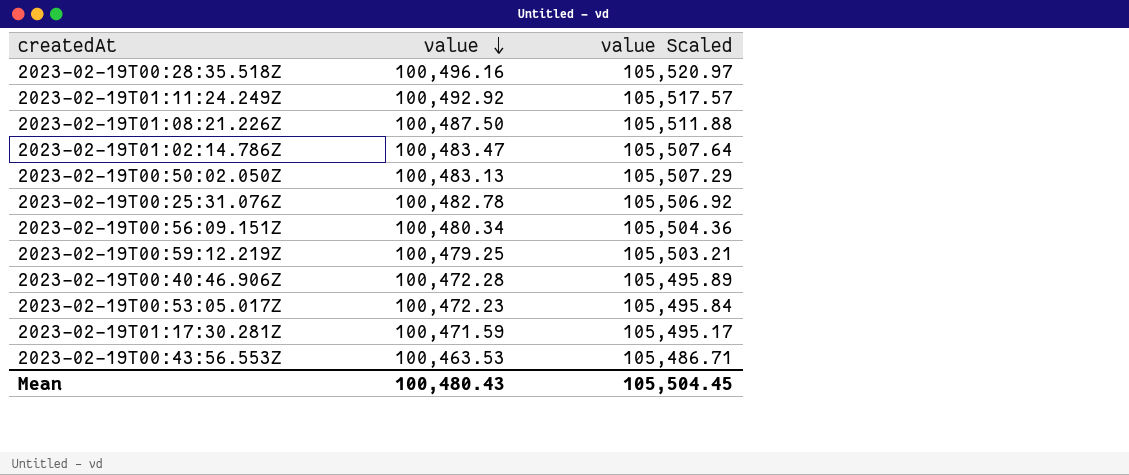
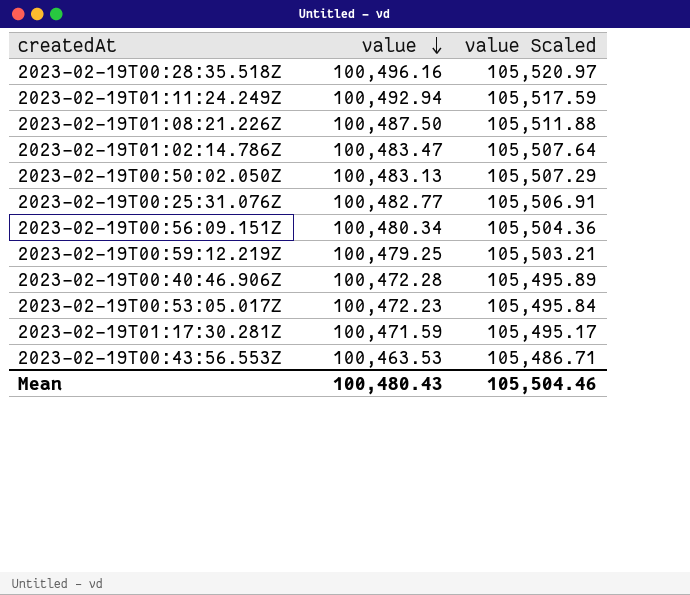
2023-02-19T01:11:24.249Z | value: 100,492.92 -> 100,492.94
2023-02-19T01:11:24.249Z | value Scaled: 105,517.57 -> 105,517.59
2023-02-19T00:25:31.076Z | value: 100,482.78 -> 100,482.77
2023-02-19T00:25:31.076Z | value Scaled: 105,506.92 -> 105,506.91
Mean | value Scaled: 105,504.45 -> 105,504.46

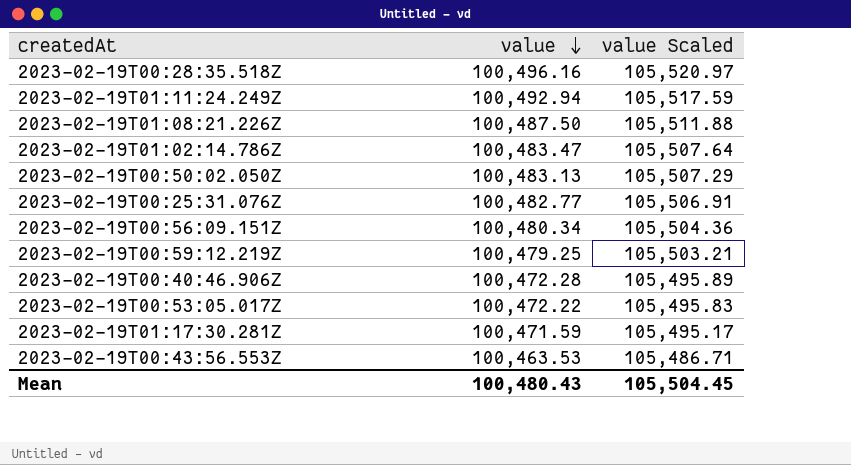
2023-02-19T00:53:05.017Z | value: 100,472.23 -> 100,472.22
2023-02-19T00:53:05.017Z | value Scaled: 105,495.84 -> 105,495.83
Mean | value Scaled: 105,504.46 -> 105,504.45

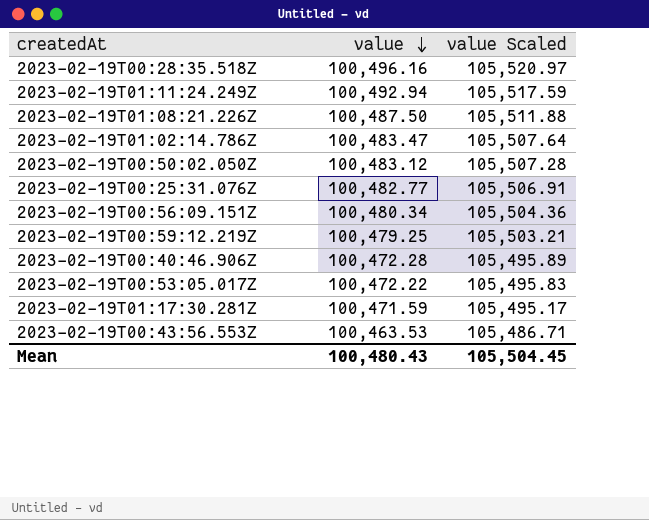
2023-02-19T00:50:02.050Z | value: 100,483.13 -> 100,483.12
2023-02-19T00:50:02.050Z | value Scaled: 105,507.29 -> 105,507.28

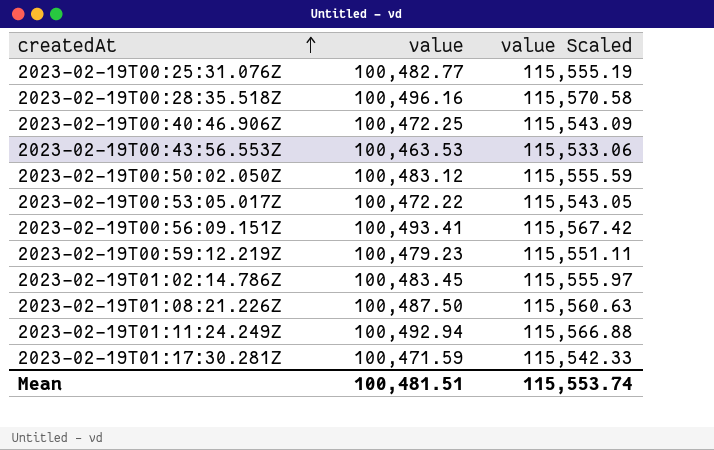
row order: value descending -> createdAt ascending
column value Scaled | formula: [value] * 1.05 -> [value] * 1.15
2023-02-19T00:40:46.906Z | value: 100,472.28 -> 100,472.25
2023-02-19T00:56:09.151Z | value: 100,480.34 -> 100,493.41
2023-02-19T00:59:12.219Z | value: 100,479.25 -> 100,479.23
2023-02-19T01:02:14.786Z | value: 100,483.47 -> 100,483.45
Mean | value: 100,480.43 -> 100,481.51
Mean | value Scaled: 105,504.45 -> 115,553.74

